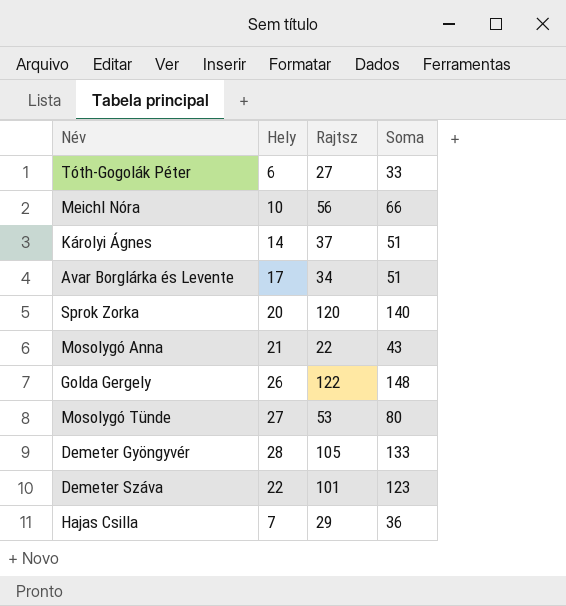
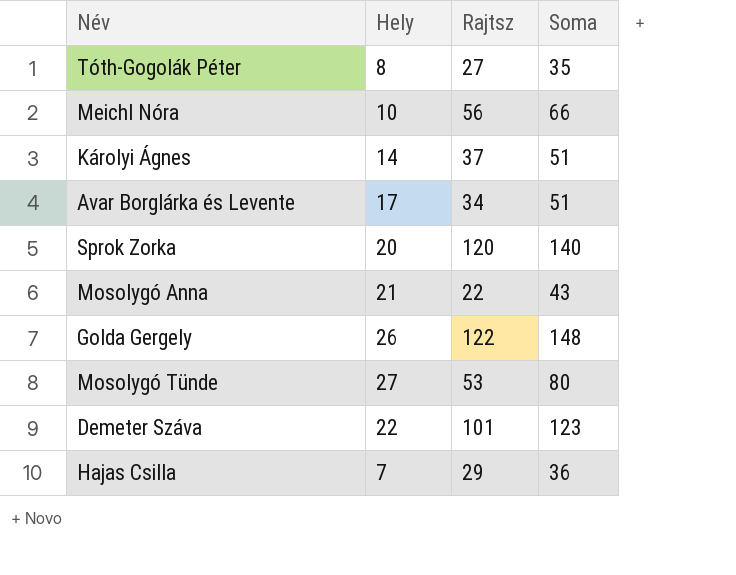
row Demeter Gyöngyvér: 28 | 105 | 133 -> none
Tóth-Gogolák Péter | Hely: 6 -> 8
Tóth-Gogolák Péter | Soma: 33 -> 35

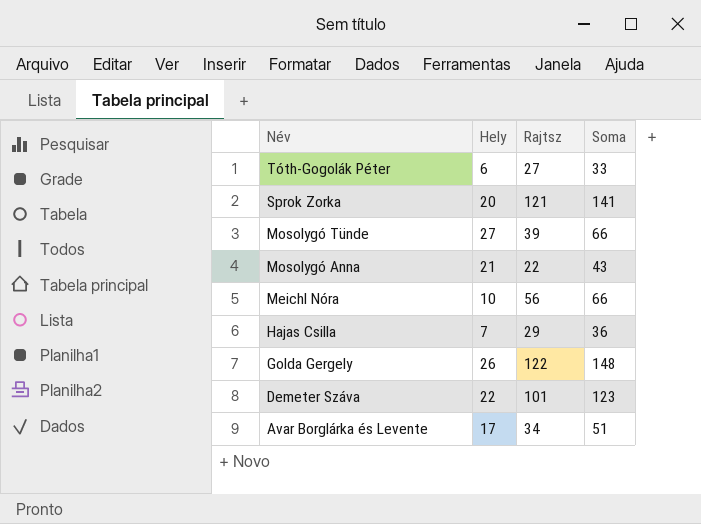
row order: none -> Név descending
row Károlyi Ágnes: 14 | 37 | 51 -> none
Tóth-Gogolák Péter | Hely: 8 -> 6
Tóth-Gogolák Péter | Soma: 35 -> 33
Sprok Zorka | Rajtsz: 120 -> 121
Sprok Zorka | Soma: 140 -> 141
Mosolygó Tünde | Rajtsz: 53 -> 39
Mosolygó Tünde | Soma: 80 -> 66

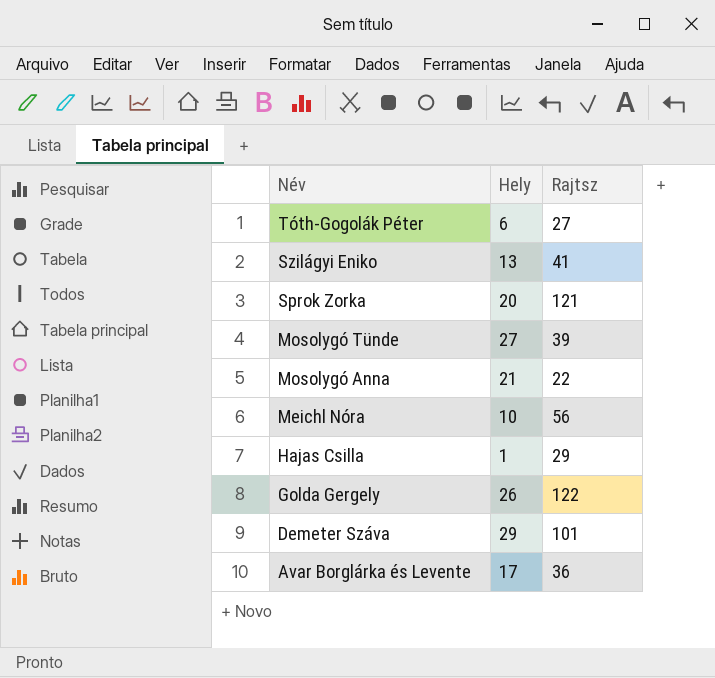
column Soma | formula: [Hely] + [Rajtsz] -> none
row Szilágyi Eniko: none -> 13 | 41
Hajas Csilla | Hely: 7 -> 1
Demeter Száva | Hely: 22 -> 29
Avar Borglárka és Levente | Rajtsz: 34 -> 36

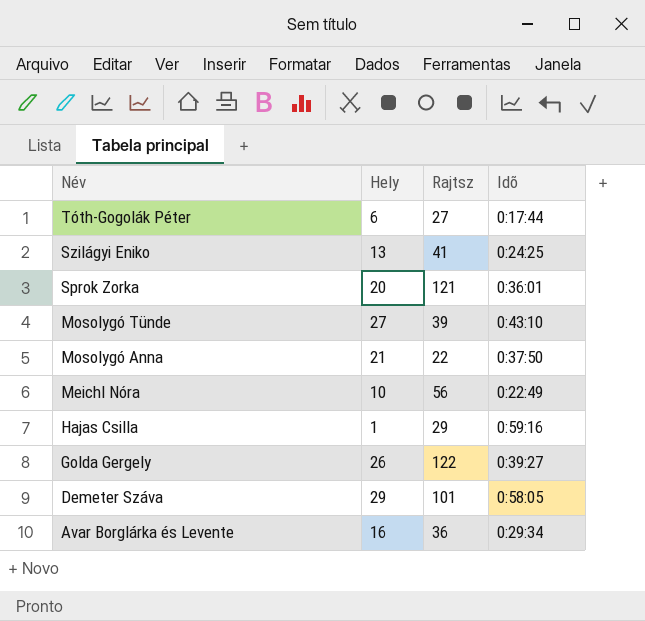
column Idõ | position: none -> 4
Avar Borglárka és Levente | Hely: 17 -> 16

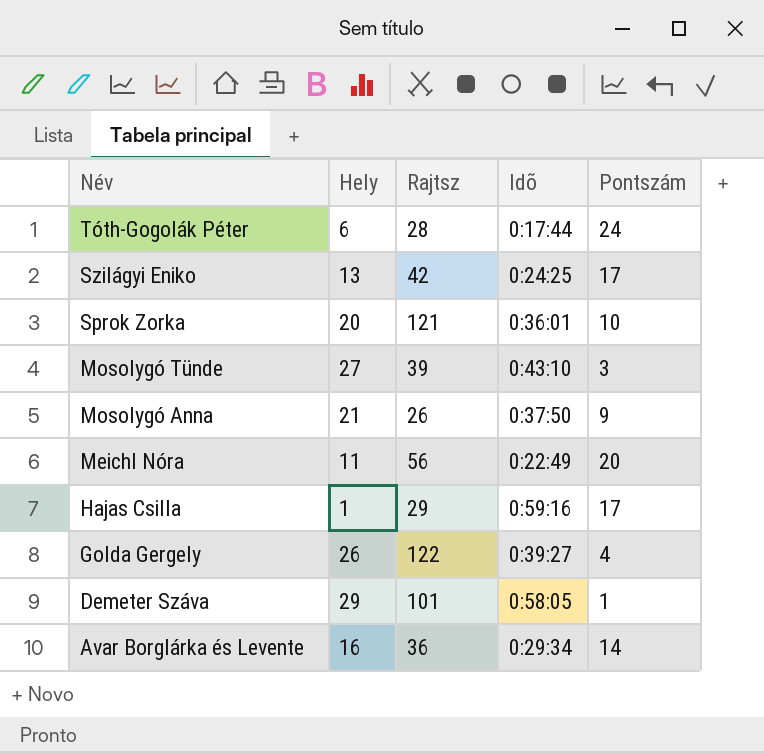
column Pontszám | position: none -> 5
Tóth-Gogolák Péter | Rajtsz: 27 -> 28
Szilágyi Eniko | Rajtsz: 41 -> 42
Mosolygó Anna | Rajtsz: 22 -> 26
Meichl Nóra | Hely: 10 -> 11

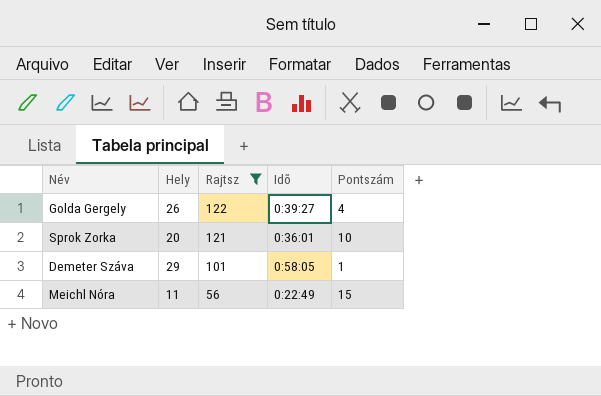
filter: none -> Rajtsz >= 56
row order: Név descending -> Rajtsz descending
Meichl Nóra | Pontszám: 20 -> 15

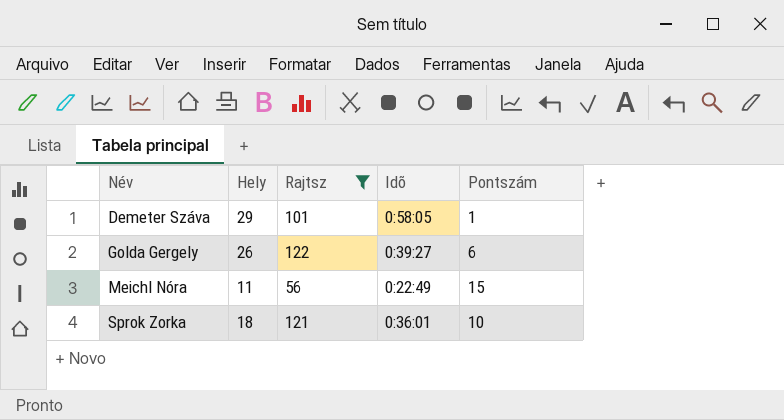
row order: Rajtsz descending -> Név ascending
Golda Gergely | Pontszám: 4 -> 6
Sprok Zorka | Hely: 20 -> 18

